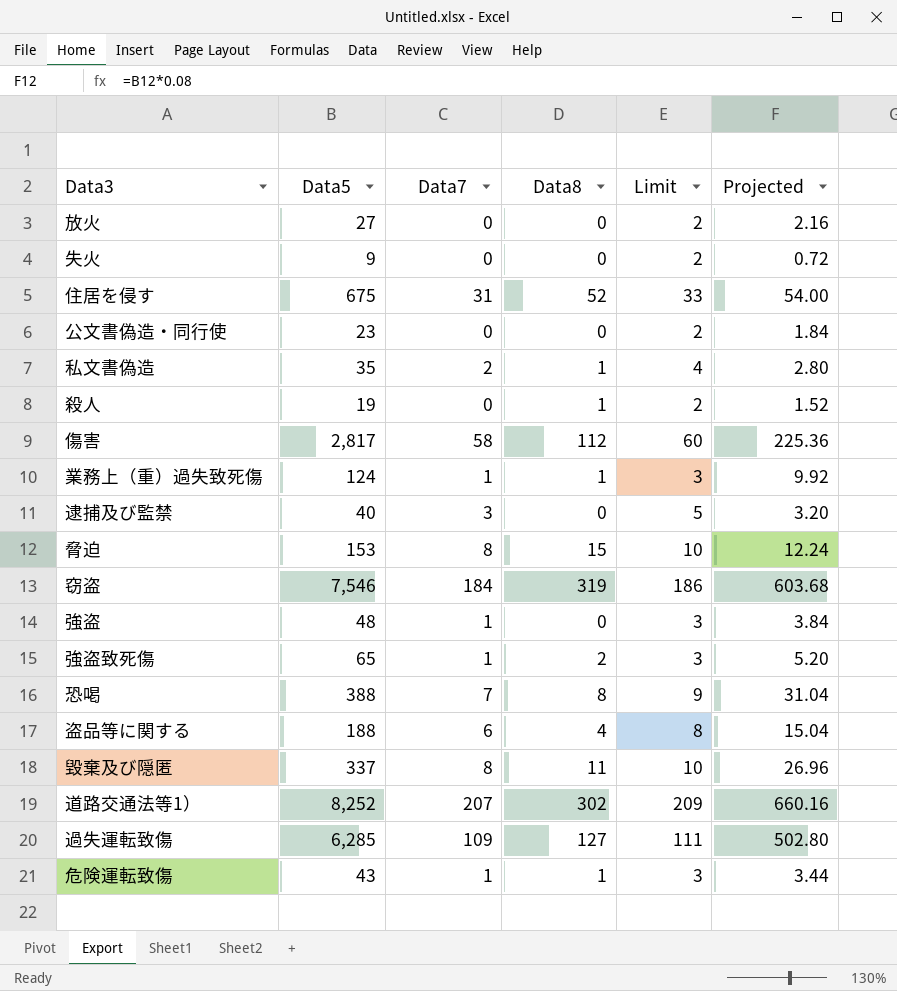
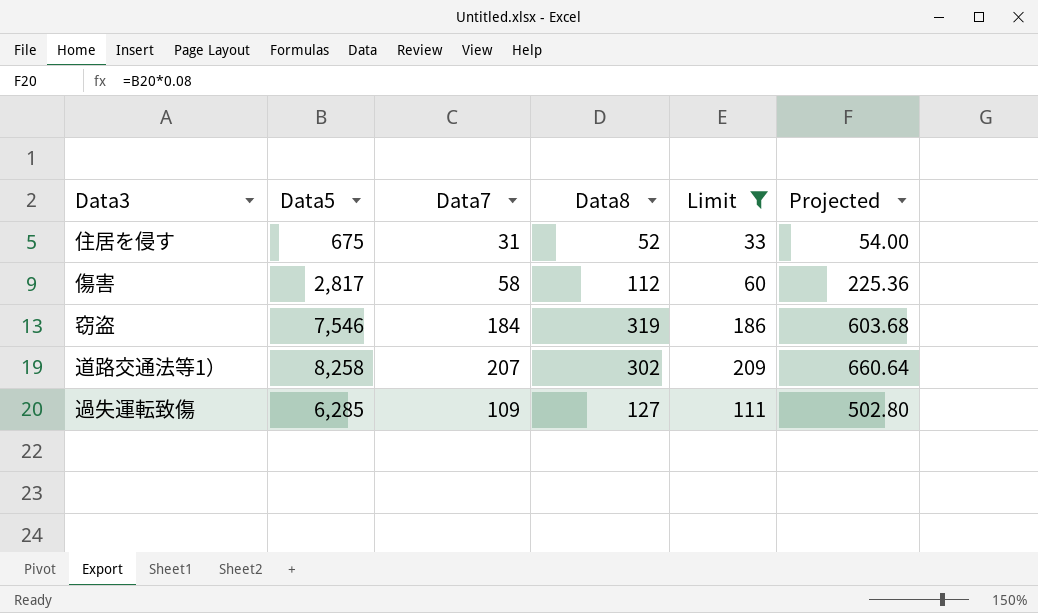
filter: none -> Limit >= 33
道路交通法等1） | Data5: 8,252 -> 8,258
道路交通法等1） | Projected: 660.16 -> 660.64

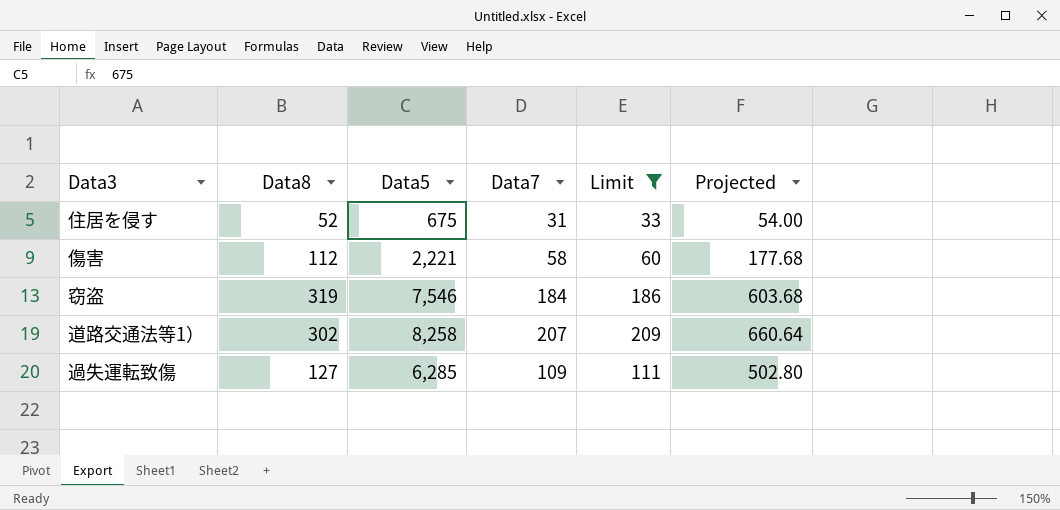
column Data8 | position: 4 -> 2
傷害 | Data5: 2,817 -> 2,221
傷害 | Projected: 225.36 -> 177.68

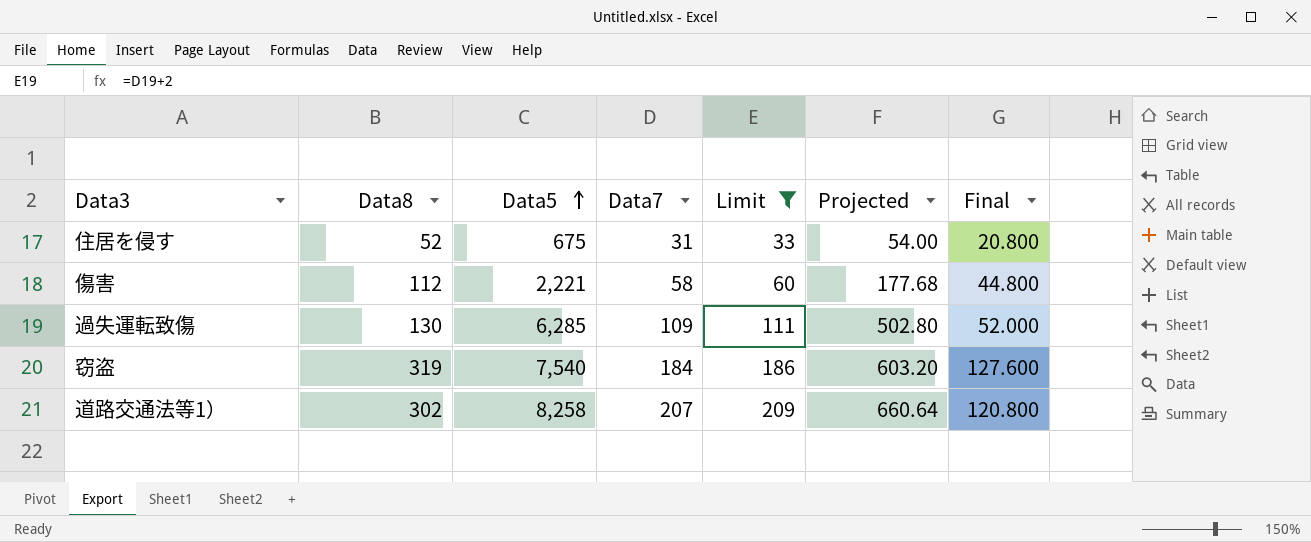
row order: none -> Data5 ascending
column Final | formula: none -> [Data8] * 0.4
過失運転致傷 | Data8: 127 -> 130
窃盗 | Data5: 7,546 -> 7,540
窃盗 | Projected: 603.68 -> 603.20

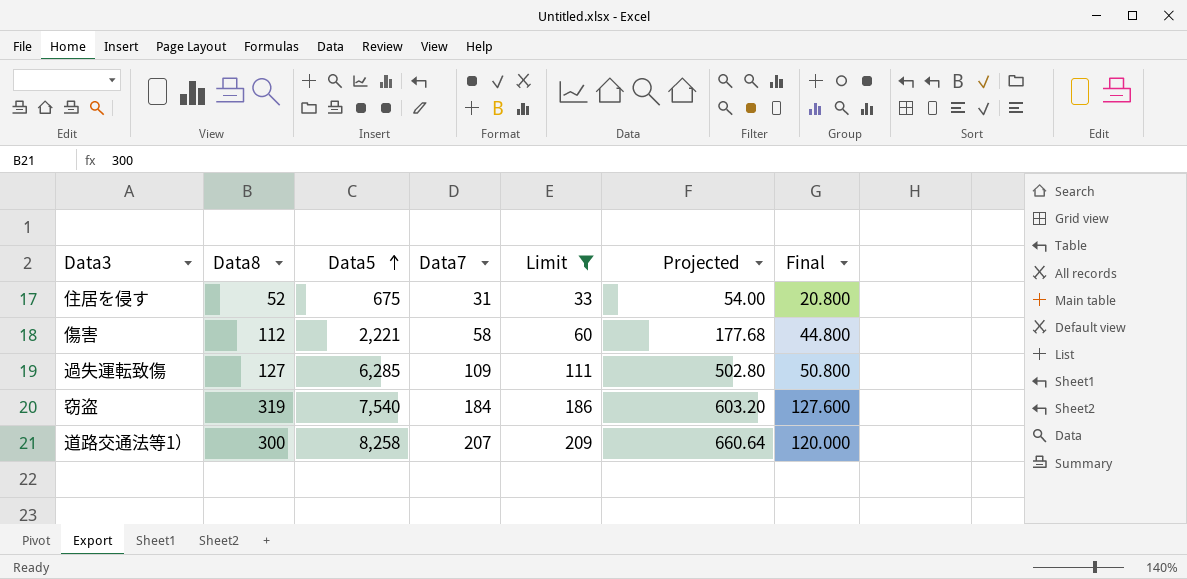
過失運転致傷 | Data8: 130 -> 127
過失運転致傷 | Final: 52.000 -> 50.800
道路交通法等1） | Data8: 302 -> 300
道路交通法等1） | Final: 120.800 -> 120.000

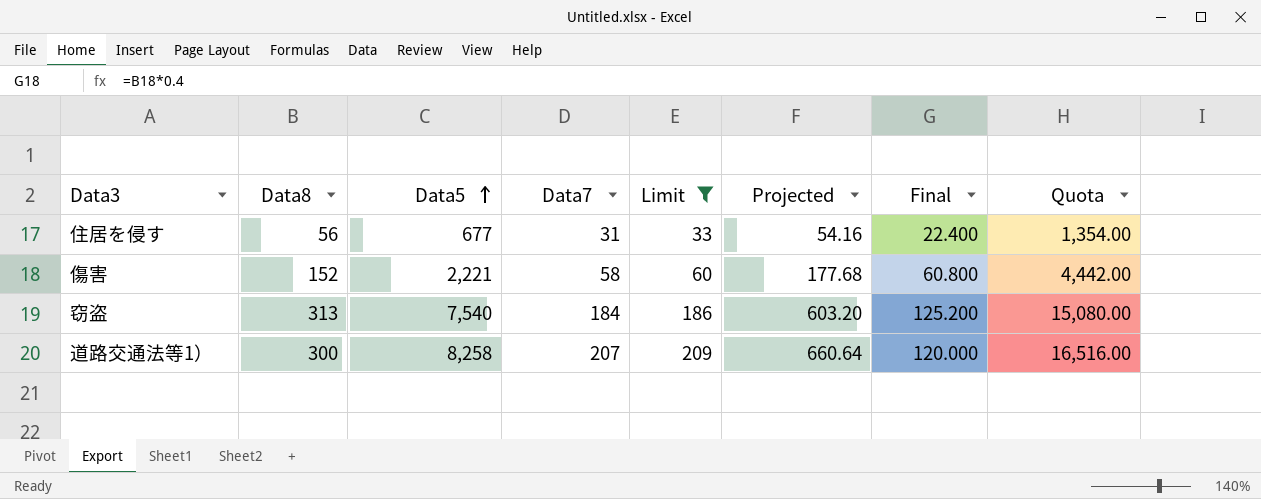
column Quota | formula: none -> [Data5] * 2
row 過失運転致傷: 127 | 6,285 | 109 | 111 | 502.80 | 50.800 -> none
住居を侵す | Data8: 52 -> 56
住居を侵す | Data5: 675 -> 677
住居を侵す | Projected: 54.00 -> 54.16
住居を侵す | Final: 20.800 -> 22.400
傷害 | Data8: 112 -> 152
傷害 | Final: 44.800 -> 60.800
窃盗 | Data8: 319 -> 313
窃盗 | Final: 127.600 -> 125.200

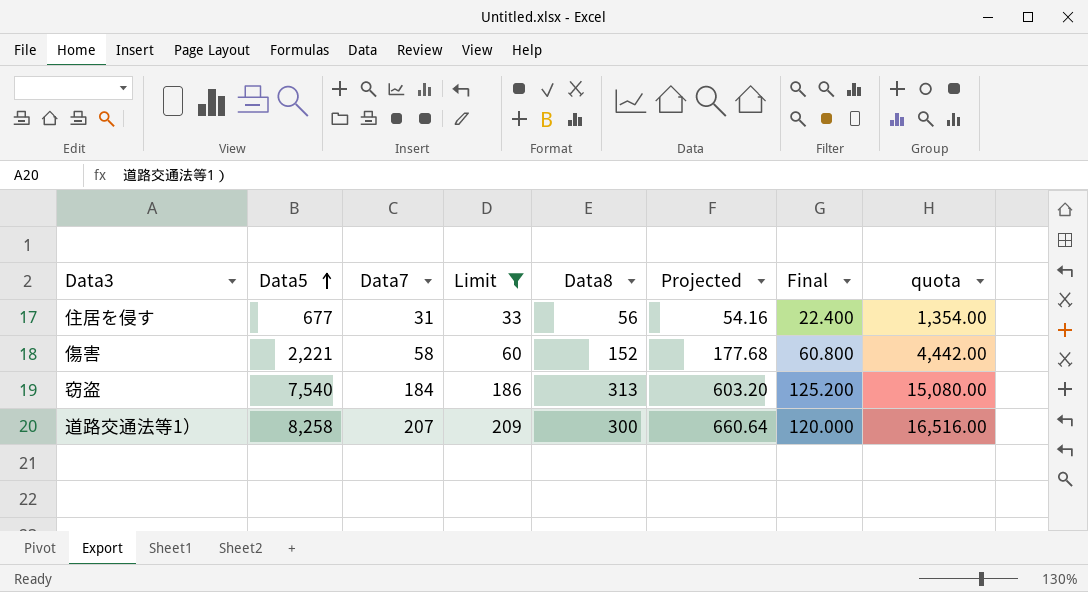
column Data8 | position: 2 -> 5
column name: Quota -> quota

